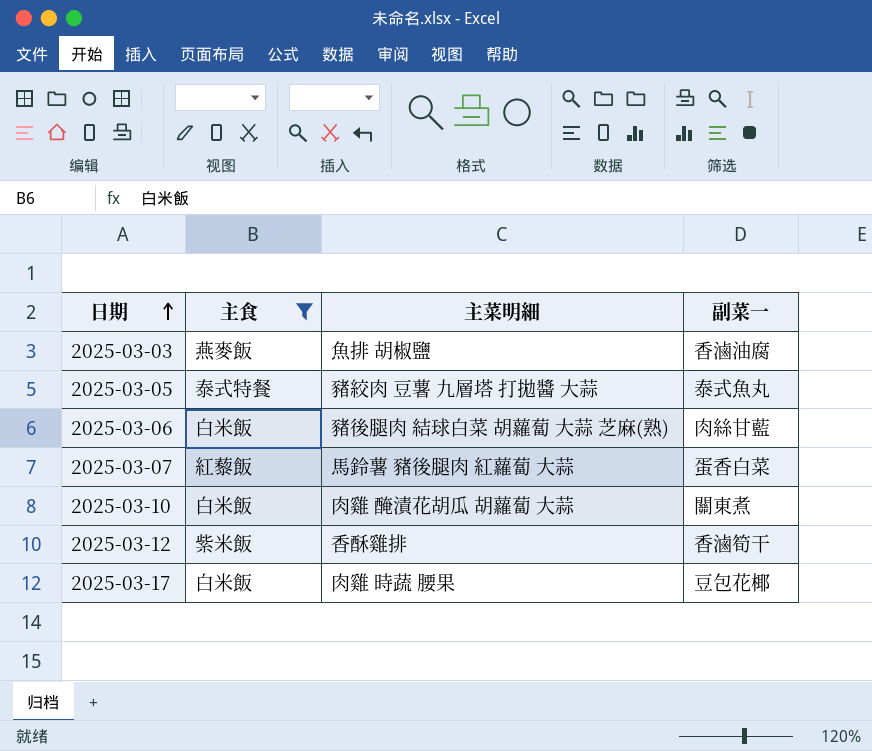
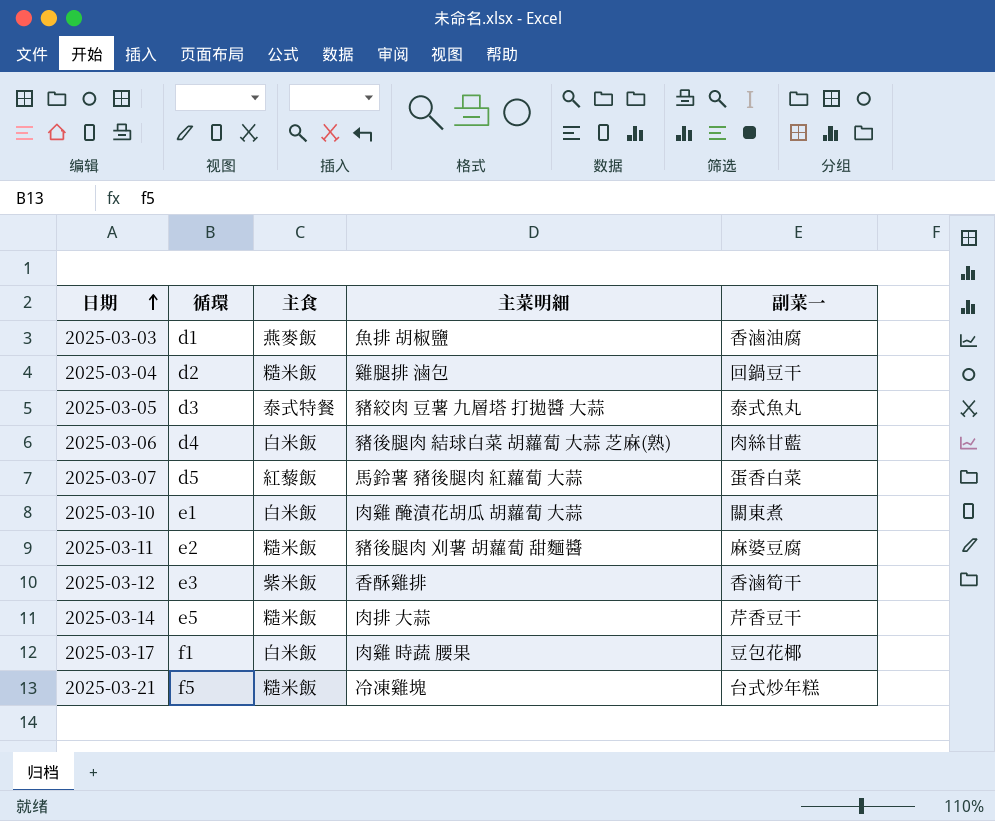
filter: 主食 != 糙米飯 -> none
column 循環 | position: none -> 2

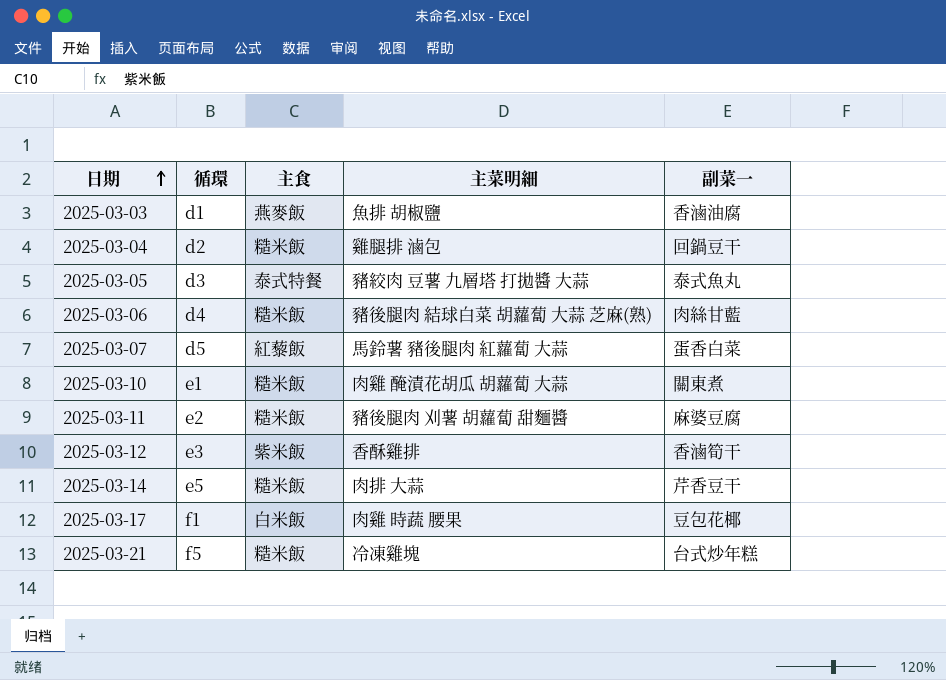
2025-03-06 | 主食: 白米飯 -> 糙米飯
2025-03-10 | 主食: 白米飯 -> 糙米飯

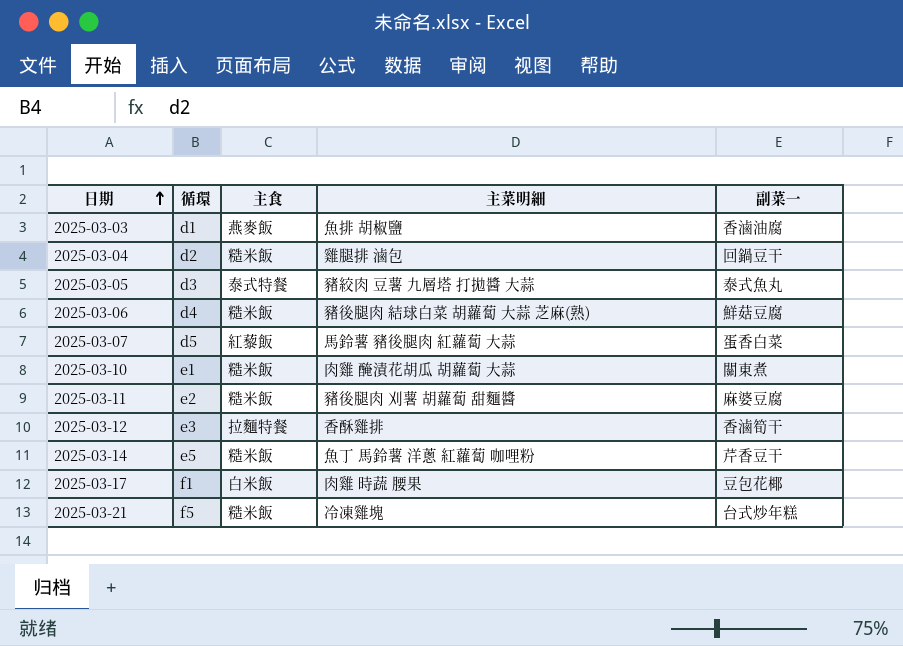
2025-03-06 | 副菜一: 肉絲甘藍 -> 鮮菇豆腐
2025-03-12 | 主食: 紫米飯 -> 拉麵特餐
2025-03-14 | 主菜明細: 肉排 大蒜 -> 魚丁 馬鈴薯 洋蔥 紅蘿蔔 咖哩粉

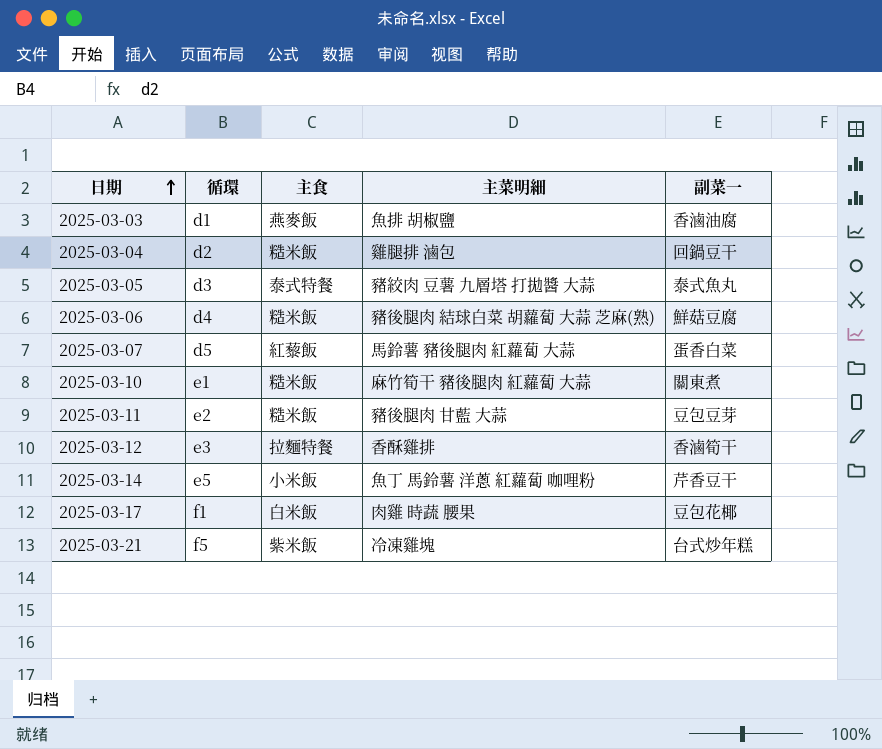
2025-03-10 | 主菜明細: 肉雞 醃漬花胡瓜 胡蘿蔔 大蒜 -> 麻竹筍干 豬後腿肉 紅蘿蔔 大蒜
2025-03-11 | 主菜明細: 豬後腿肉 刈薯 胡蘿蔔 甜麵醬 -> 豬後腿肉 甘藍 大蒜
2025-03-11 | 副菜一: 麻婆豆腐 -> 豆包豆芽
2025-03-14 | 主食: 糙米飯 -> 小米飯
2025-03-21 | 主食: 糙米飯 -> 紫米飯

